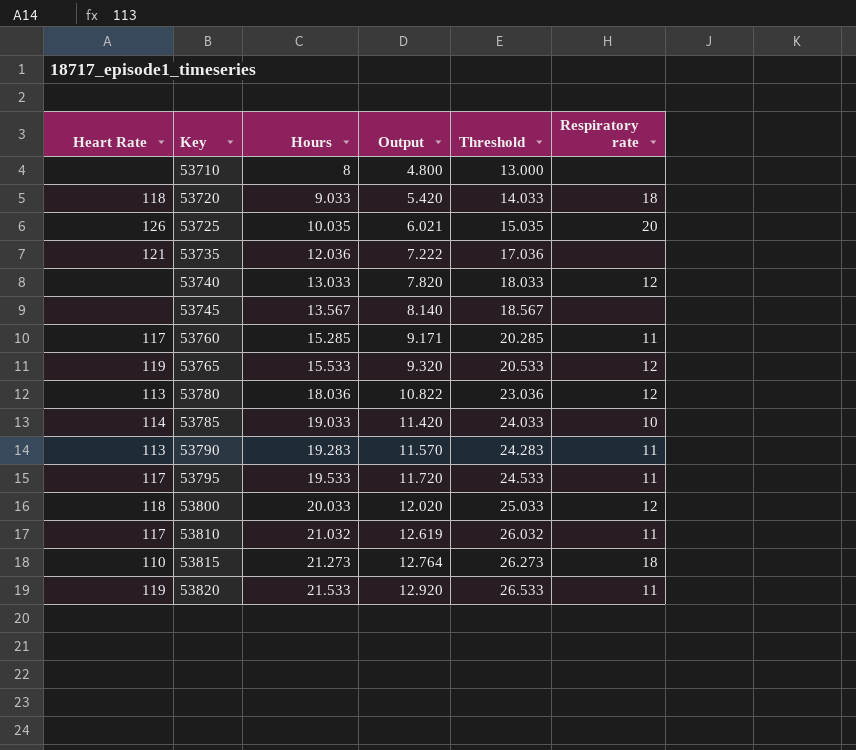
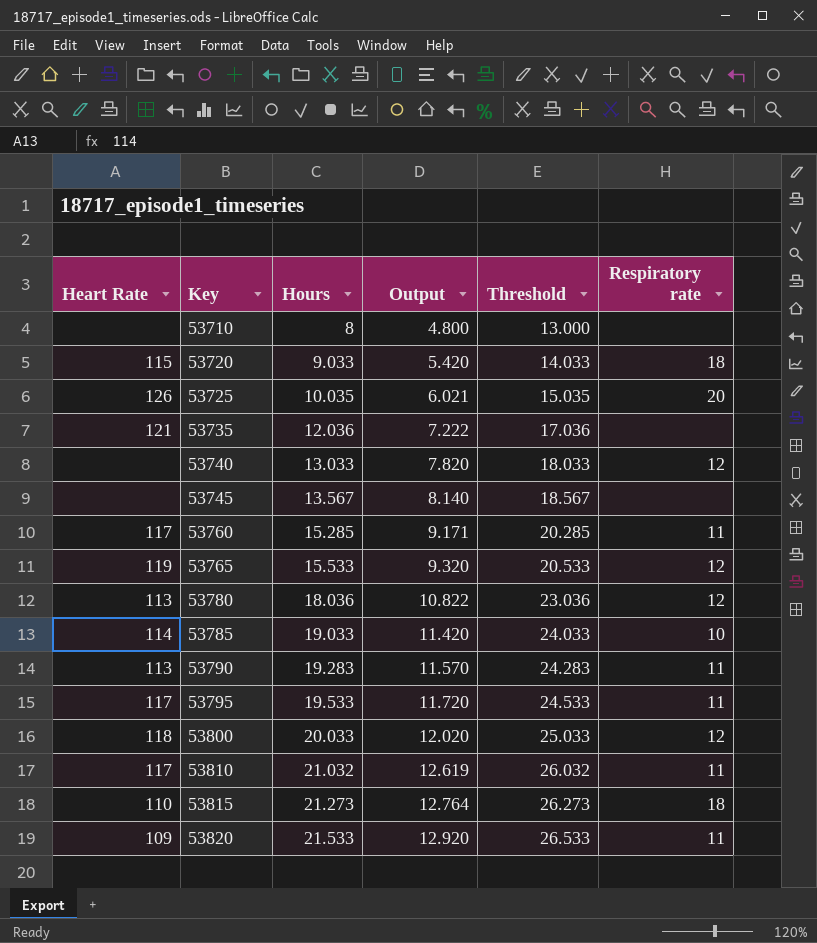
53720 | Heart Rate: 118 -> 115
53820 | Heart Rate: 119 -> 109

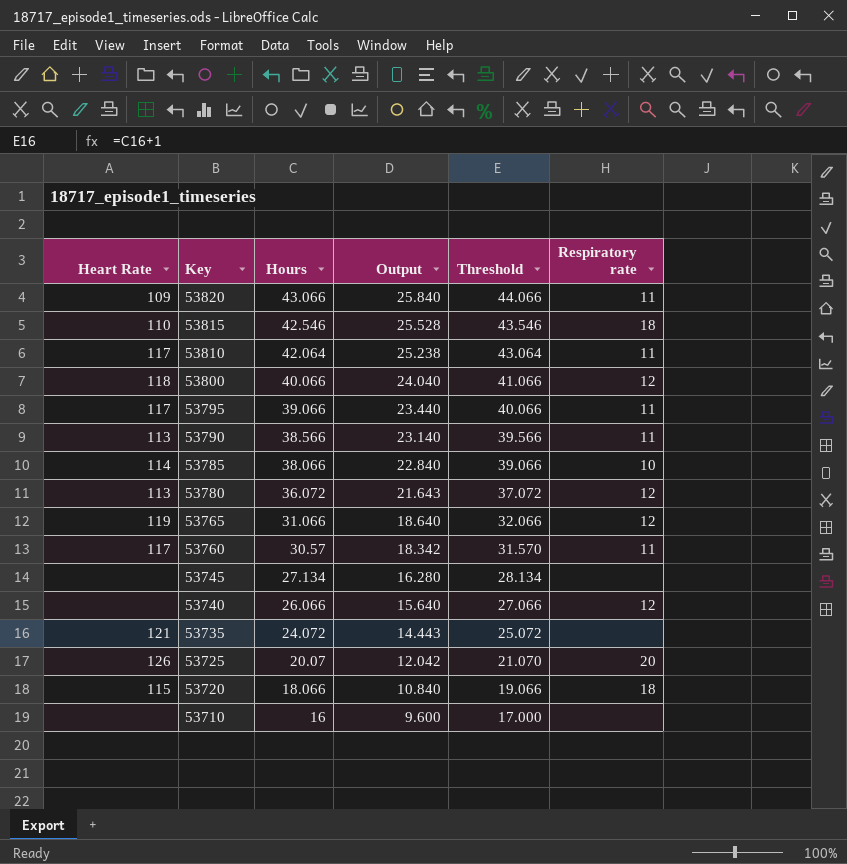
row order: Key ascending -> Key descending
column Threshold | formula: [Hours] + 5 -> [Hours] + 1
53820 | Hours: 21.533 -> 43.066
53820 | Output: 12.920 -> 25.840
53815 | Hours: 21.273 -> 42.546
53815 | Output: 12.764 -> 25.528
53810 | Hours: 21.032 -> 42.064
53810 | Output: 12.619 -> 25.238
53800 | Hours: 20.033 -> 40.066
53800 | Output: 12.020 -> 24.040
53795 | Hours: 19.533 -> 39.066
53795 | Output: 11.720 -> 23.440
53790 | Hours: 19.283 -> 38.566
53790 | Output: 11.570 -> 23.140
53785 | Hours: 19.033 -> 38.066
53785 | Output: 11.420 -> 22.840
53780 | Hours: 18.036 -> 36.072
53780 | Output: 10.822 -> 21.643
53765 | Hours: 15.533 -> 31.066
53765 | Output: 9.320 -> 18.640
53760 | Hours: 15.285 -> 30.57
53760 | Output: 9.171 -> 18.342
53745 | Hours: 13.567 -> 27.134
53745 | Output: 8.140 -> 16.280
53740 | Hours: 13.033 -> 26.066
53740 | Output: 7.820 -> 15.640
53735 | Hours: 12.036 -> 24.072
53735 | Output: 7.222 -> 14.443
53725 | Hours: 10.035 -> 20.07
53725 | Output: 6.021 -> 12.042
53720 | Hours: 9.033 -> 18.066
53720 | Output: 5.420 -> 10.840
53710 | Hours: 8 -> 16
53710 | Output: 4.800 -> 9.600

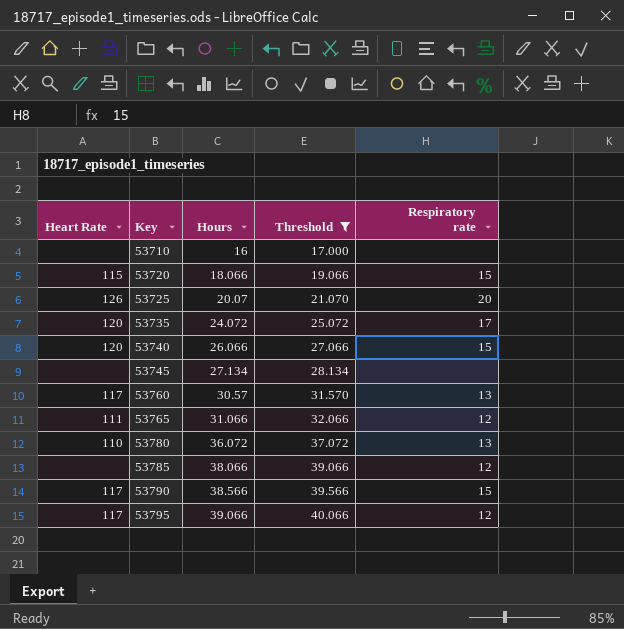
filter: none -> Threshold <= 40.066
row order: Key descending -> Key ascending
column Output | formula: [Hours] * 0.6 -> none
53720 | Respiratory rate: 18 -> 15
53735 | Heart Rate: 121 -> 120
53735 | Respiratory rate: none -> 17
53740 | Heart Rate: none -> 120
53740 | Respiratory rate: 12 -> 15
53760 | Respiratory rate: 11 -> 13
53765 | Heart Rate: 119 -> 111
53780 | Heart Rate: 113 -> 110
53780 | Respiratory rate: 12 -> 13
53785 | Heart Rate: 114 -> none
53785 | Respiratory rate: 10 -> 12
53790 | Heart Rate: 113 -> 117
53790 | Respiratory rate: 11 -> 15
53795 | Respiratory rate: 11 -> 12

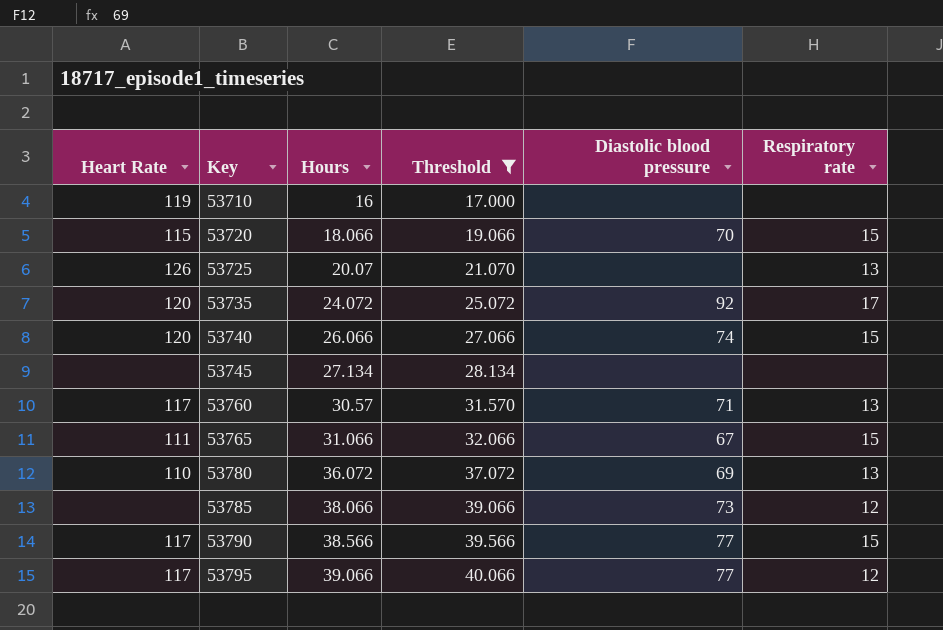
column Diastolic blood pressure | position: none -> 5
53710 | Heart Rate: none -> 119
53725 | Respiratory rate: 20 -> 13
53765 | Respiratory rate: 12 -> 15

